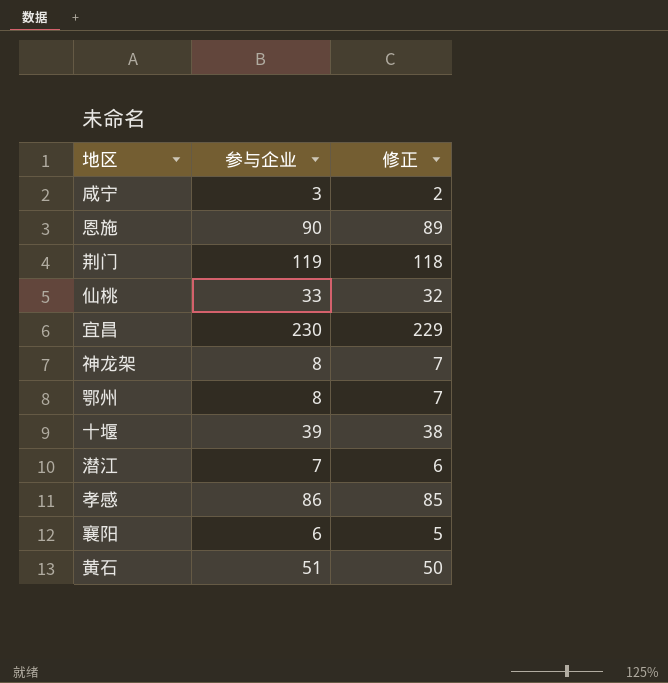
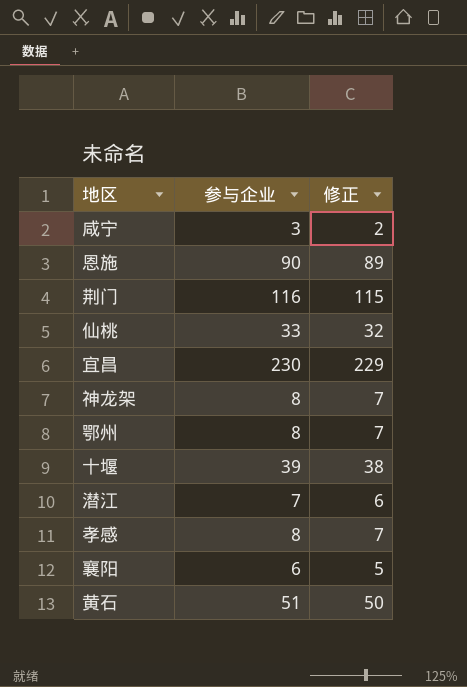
荆门 | 参与企业: 119 -> 116
荆门 | 修正: 118 -> 115
孝感 | 参与企业: 86 -> 8
孝感 | 修正: 85 -> 7

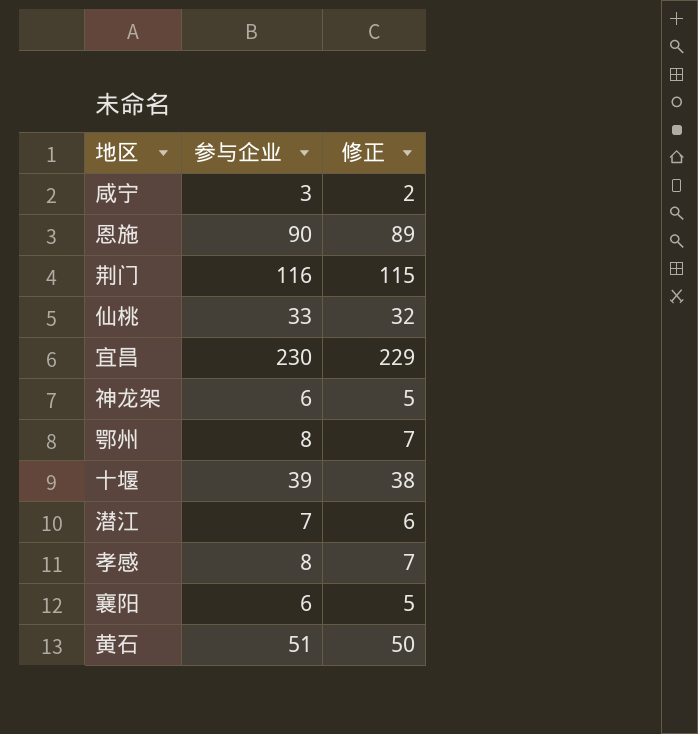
神龙架 | 参与企业: 8 -> 6
神龙架 | 修正: 7 -> 5

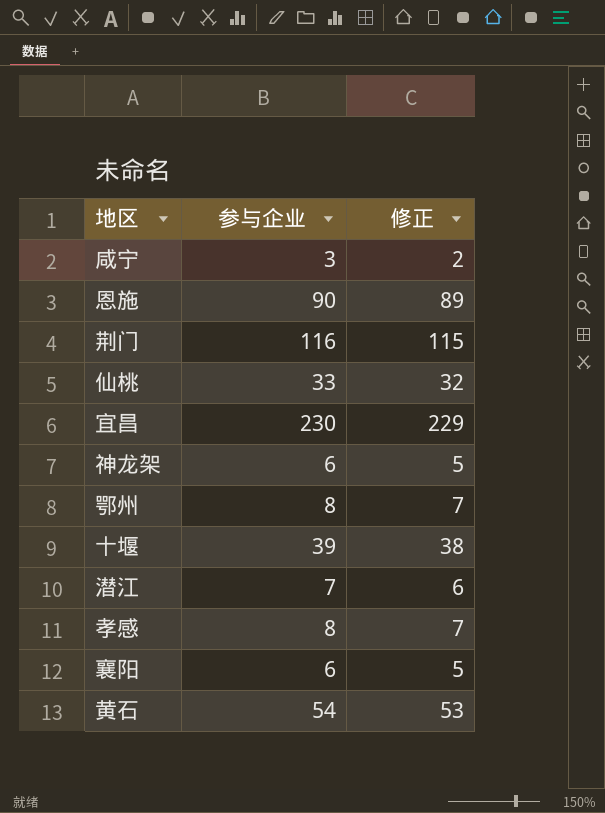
黄石 | 参与企业: 51 -> 54
黄石 | 修正: 50 -> 53

